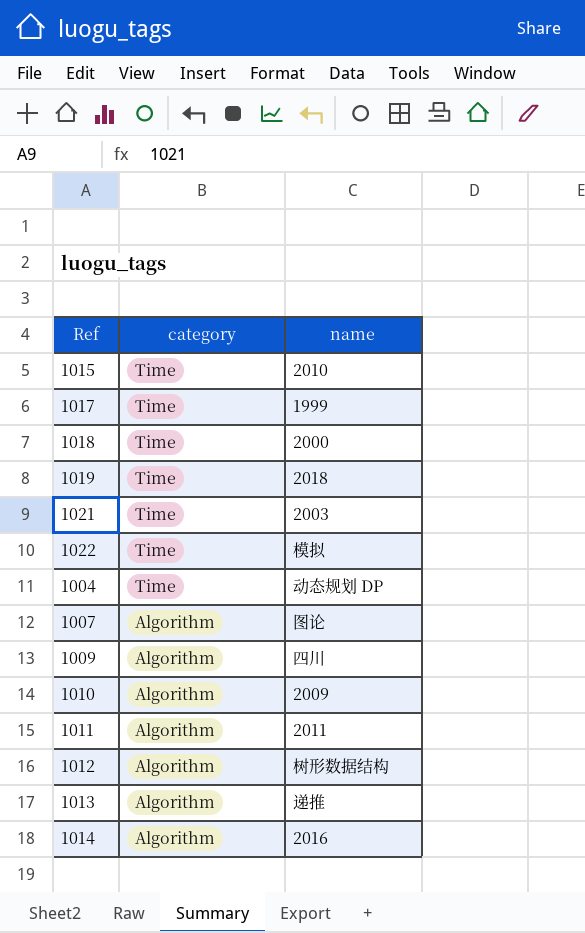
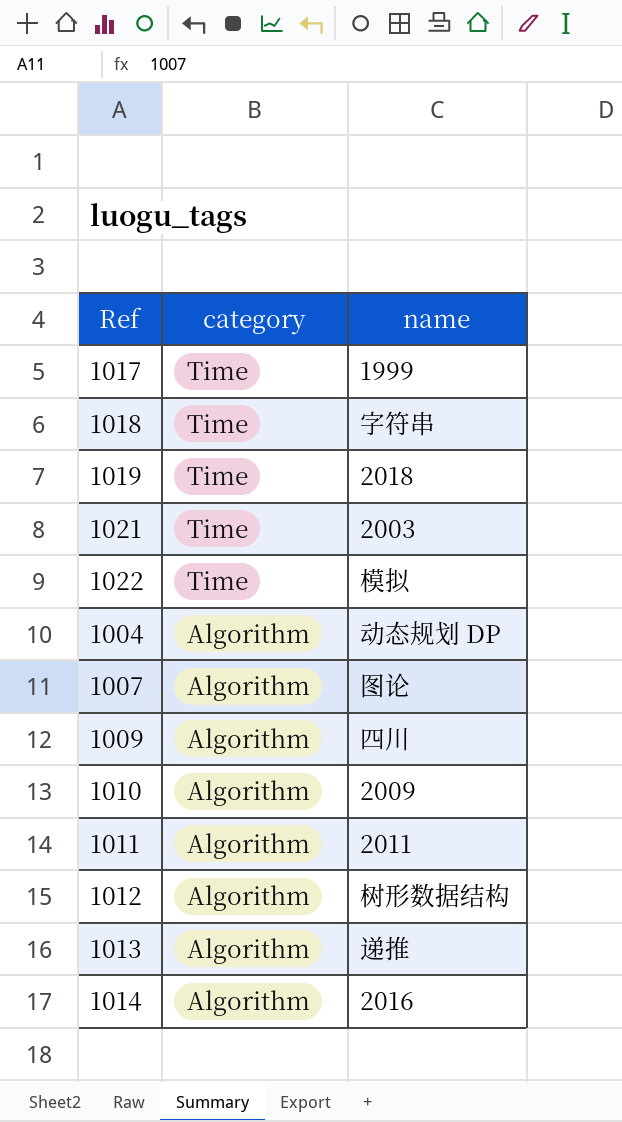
row 1015: Time | 2010 -> none
1018 | name: 2000 -> 字符串
1004 | category: Time -> Algorithm

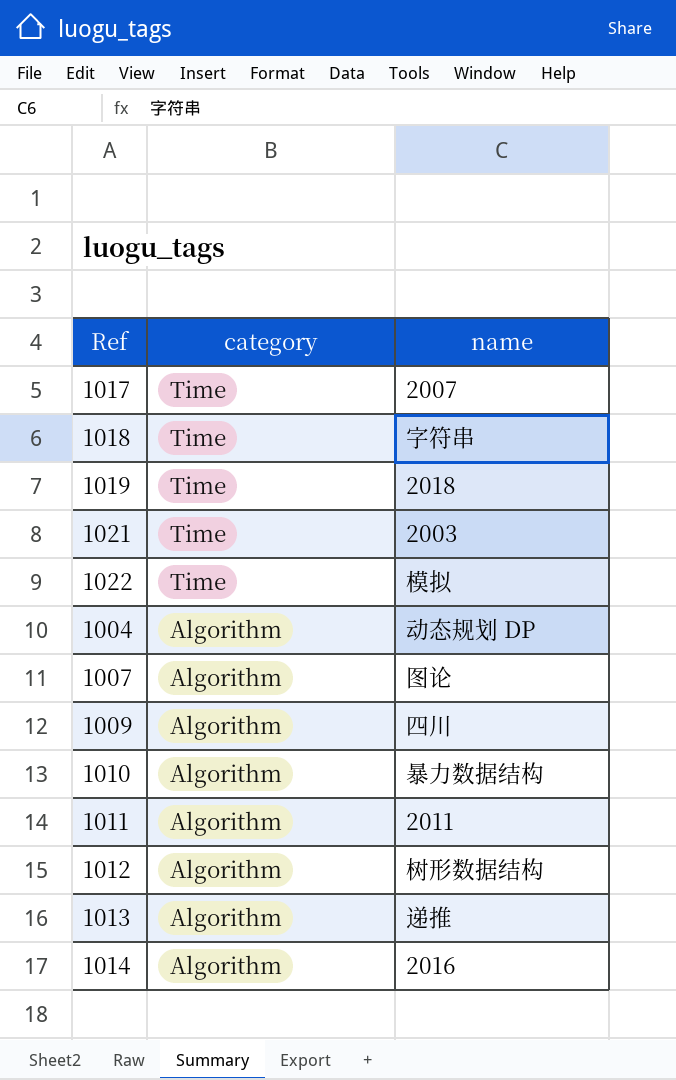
1017 | name: 1999 -> 2007
1010 | name: 2009 -> 暴力数据结构

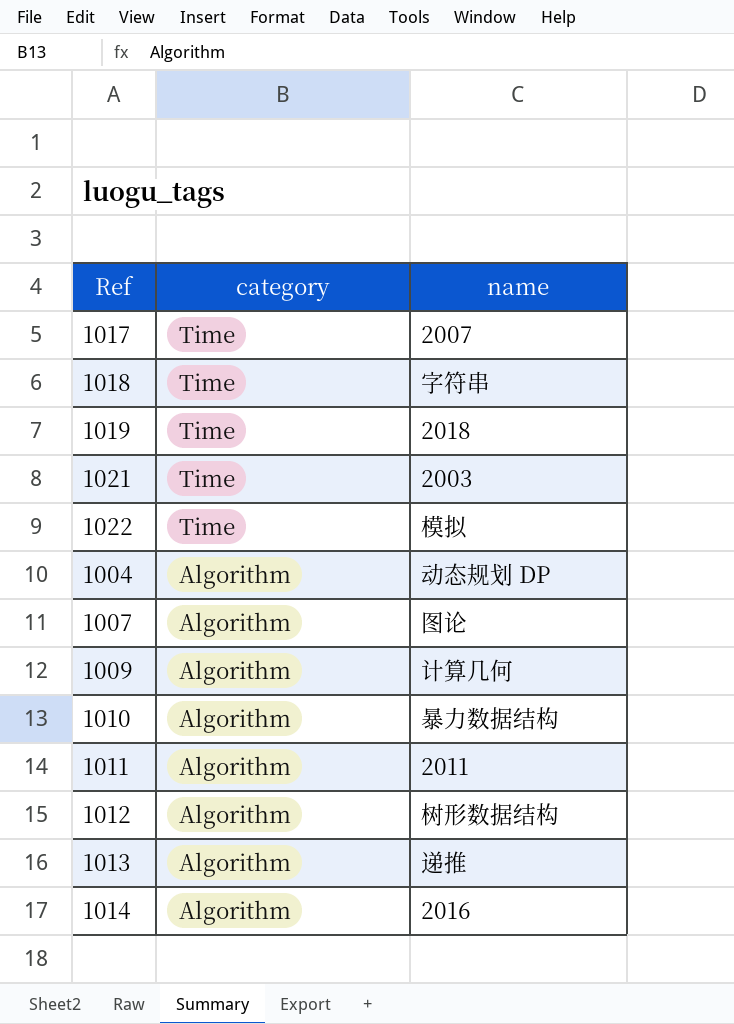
1009 | name: 四川 -> 计算几何

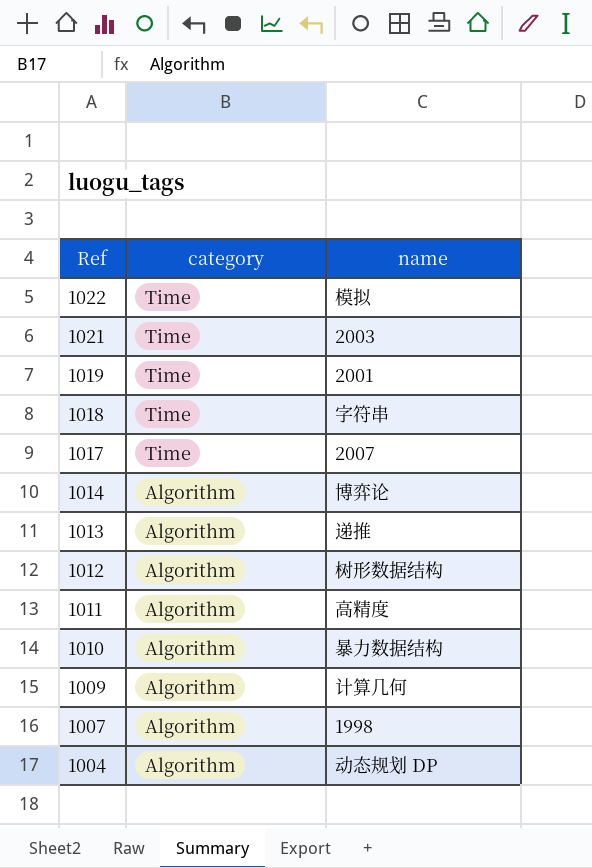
row order: category descending -> Ref descending
1019 | name: 2018 -> 2001
1014 | name: 2016 -> 博弈论
1011 | name: 2011 -> 高精度
1007 | name: 图论 -> 1998

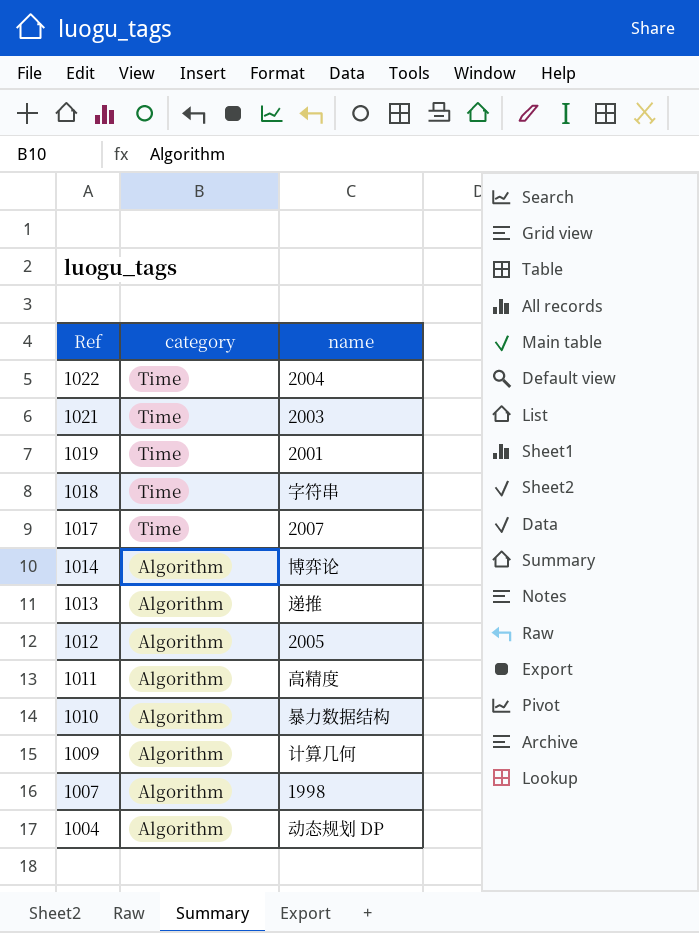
1022 | name: 模拟 -> 2004
1012 | name: 树形数据结构 -> 2005

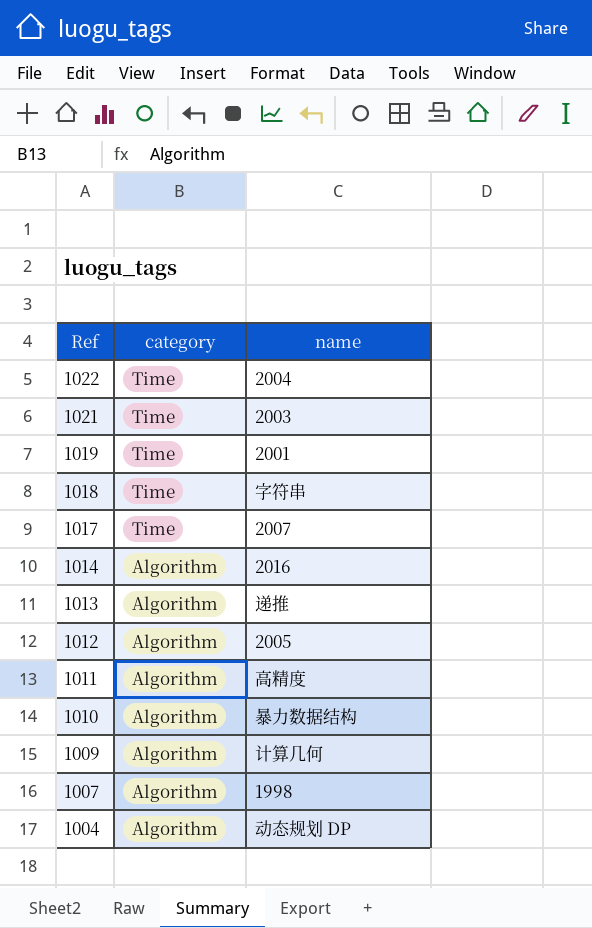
1014 | name: 博弈论 -> 2016

